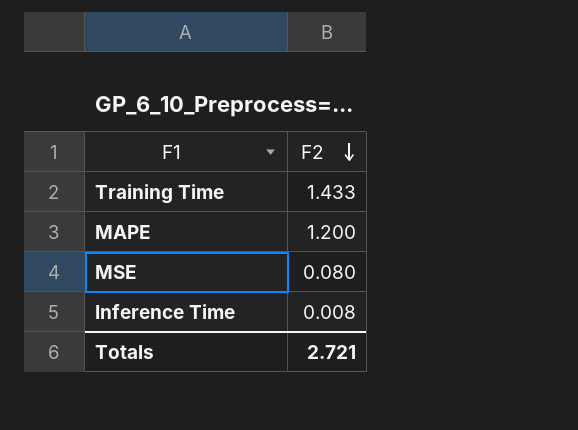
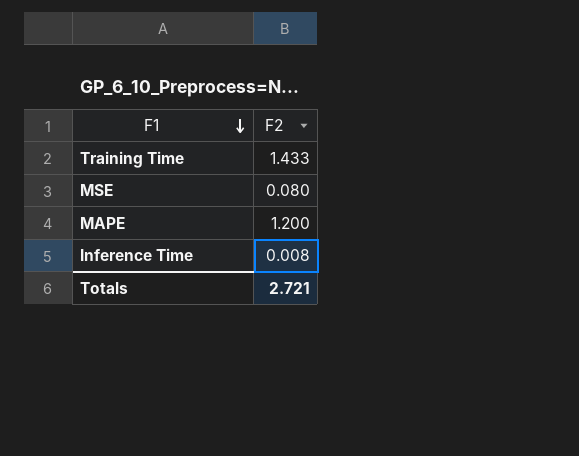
row order: F2 descending -> F1 descending

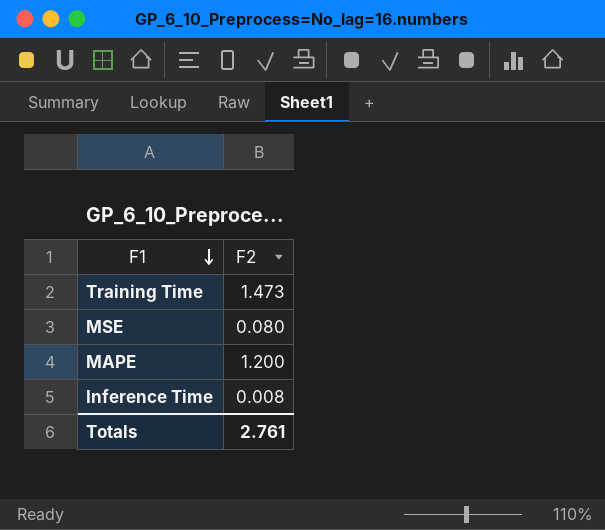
Training Time | F2: 1.433 -> 1.473
Totals | F2: 2.721 -> 2.761

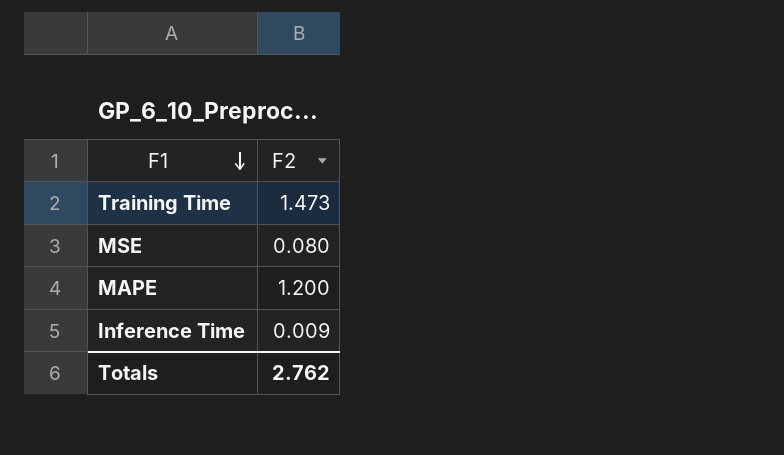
Inference Time | F2: 0.008 -> 0.009
Totals | F2: 2.761 -> 2.762

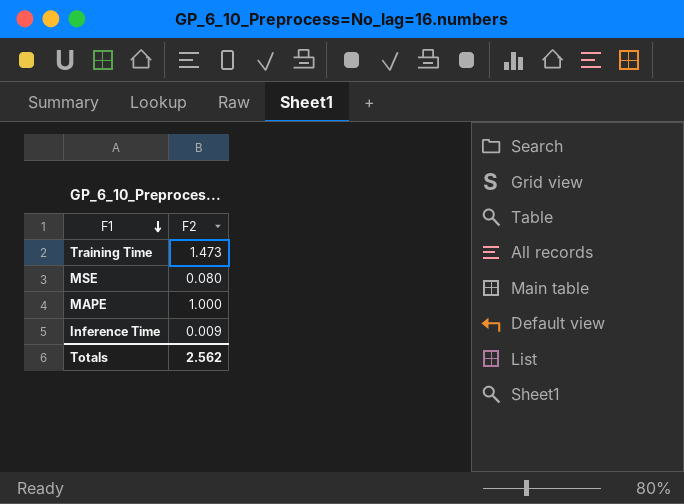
MAPE | F2: 1.200 -> 1.000
Totals | F2: 2.762 -> 2.562

